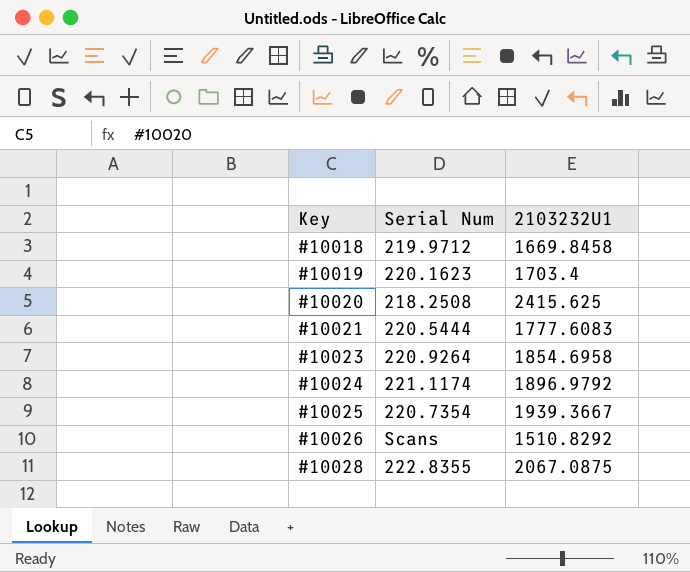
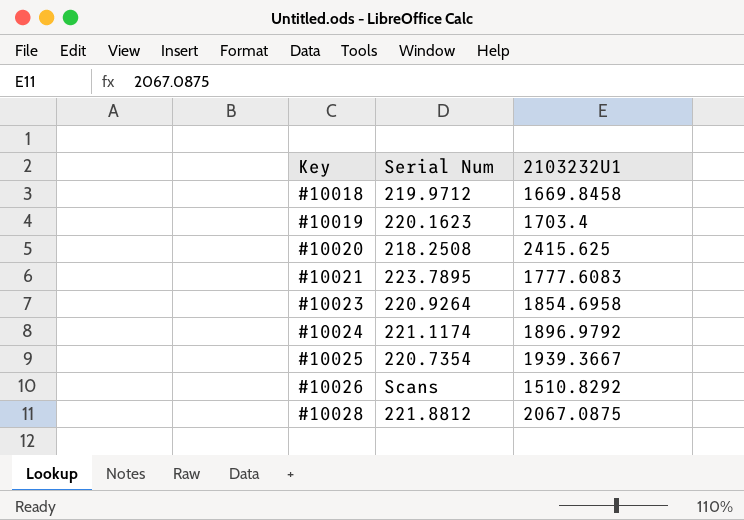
#10021 | Serial Num: 220.5444 -> 223.7895
#10028 | Serial Num: 222.8355 -> 221.8812

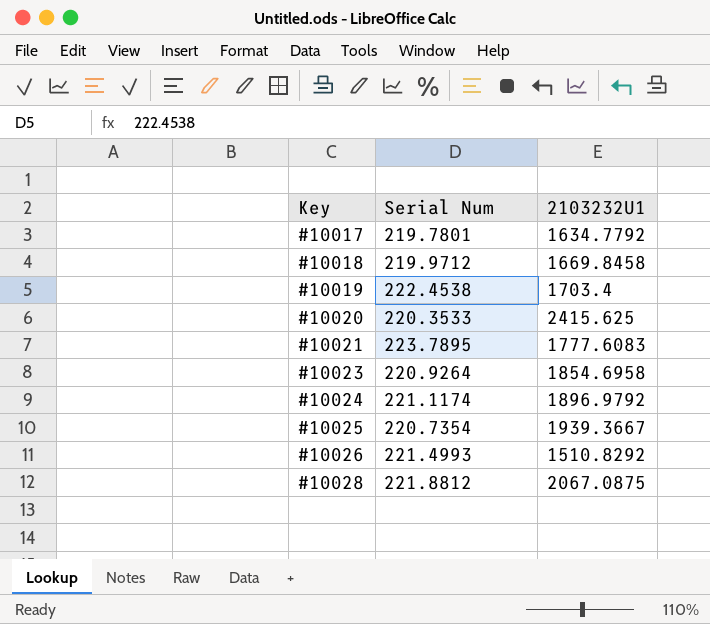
row #10017: none -> 219.7801 | 1634.7792
#10019 | Serial Num: 220.1623 -> 222.4538
#10020 | Serial Num: 218.2508 -> 220.3533
#10026 | Serial Num: Scans -> 221.4993

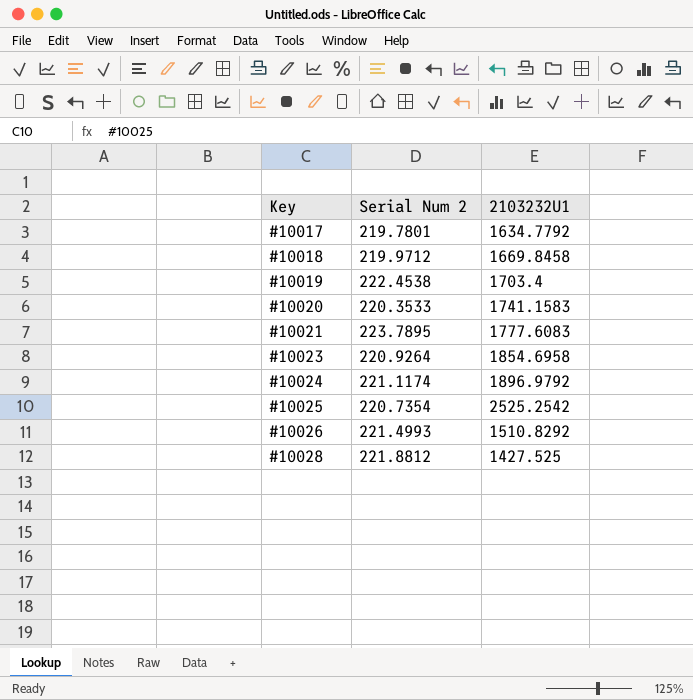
column name: Serial Num -> Serial Num 2
#10020 | 2103232U1: 2415.625 -> 1741.1583
#10025 | 2103232U1: 1939.3667 -> 2525.2542
#10028 | 2103232U1: 2067.0875 -> 1427.525

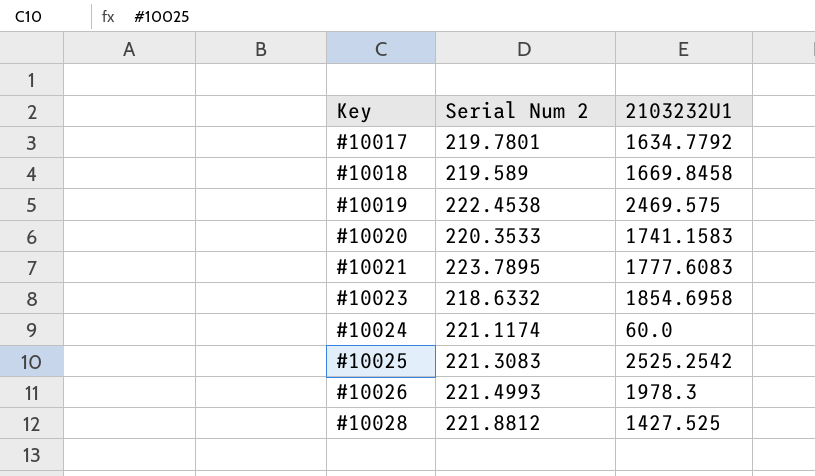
#10018 | Serial Num 2: 219.9712 -> 219.589
#10019 | 2103232U1: 1703.4 -> 2469.575
#10023 | Serial Num 2: 220.9264 -> 218.6332
#10024 | 2103232U1: 1896.9792 -> 60.0
#10025 | Serial Num 2: 220.7354 -> 221.3083
#10026 | 2103232U1: 1510.8292 -> 1978.3

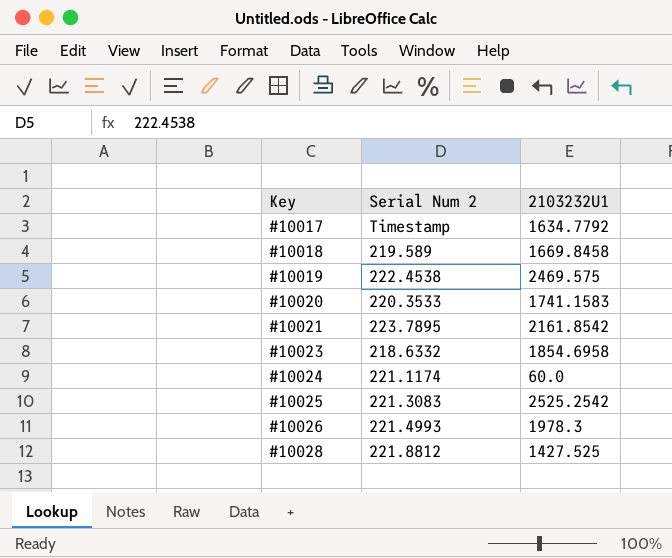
#10017 | Serial Num 2: 219.7801 -> Timestamp
#10021 | 2103232U1: 1777.6083 -> 2161.8542

